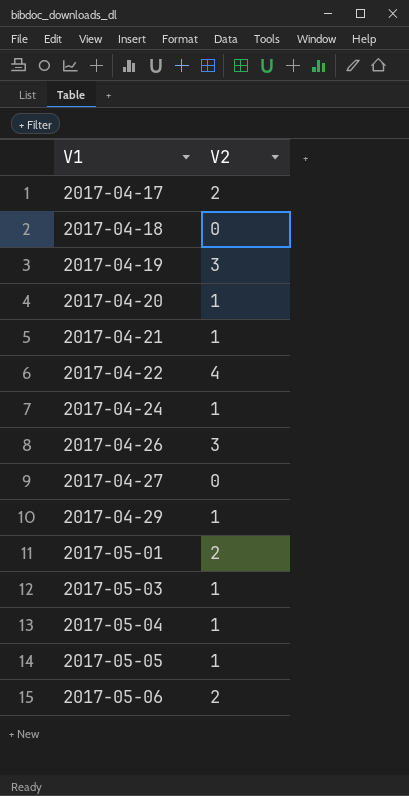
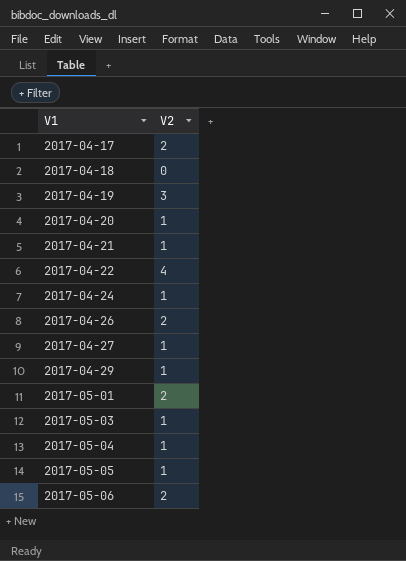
2017-04-26 | V2: 3 -> 2
2017-04-27 | V2: 0 -> 1

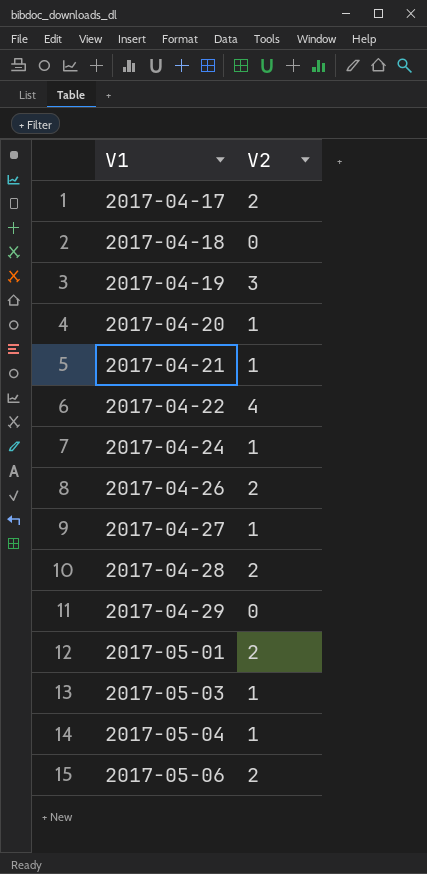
row 2017-05-05: 1 -> none
row 2017-04-28: none -> 2
2017-04-29 | V2: 1 -> 0

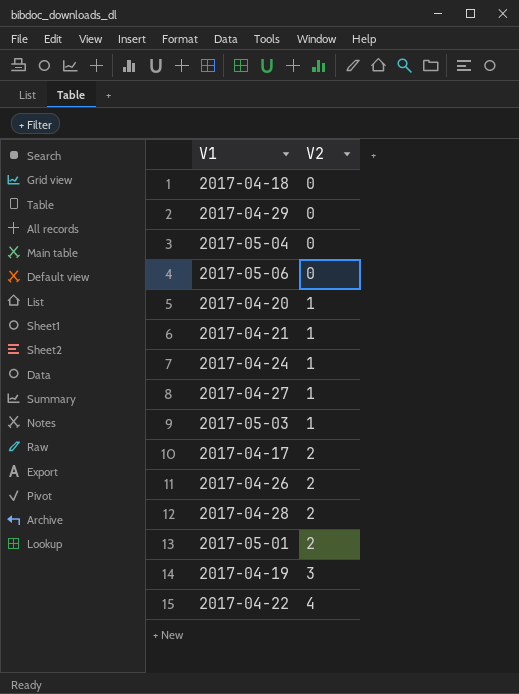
row order: V1 ascending -> V2 ascending
2017-05-04 | V2: 1 -> 0
2017-05-06 | V2: 2 -> 0

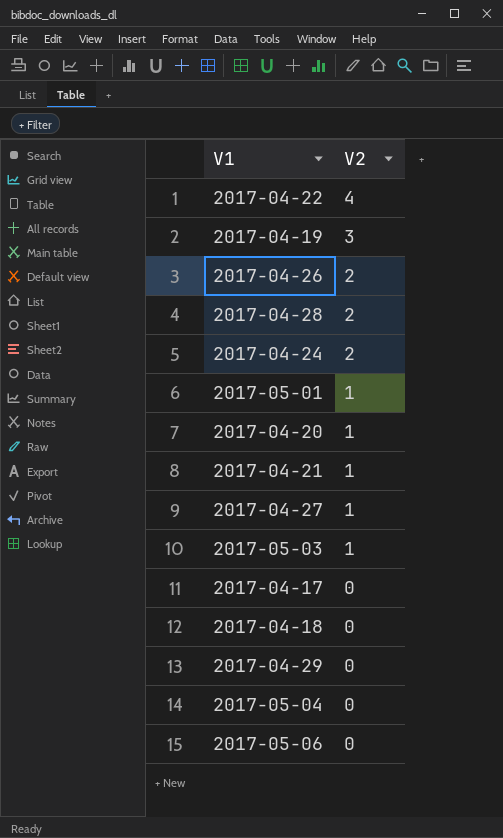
row order: V2 ascending -> V2 descending
2017-04-24 | V2: 1 -> 2
2017-05-01 | V2: 2 -> 1
2017-04-17 | V2: 2 -> 0

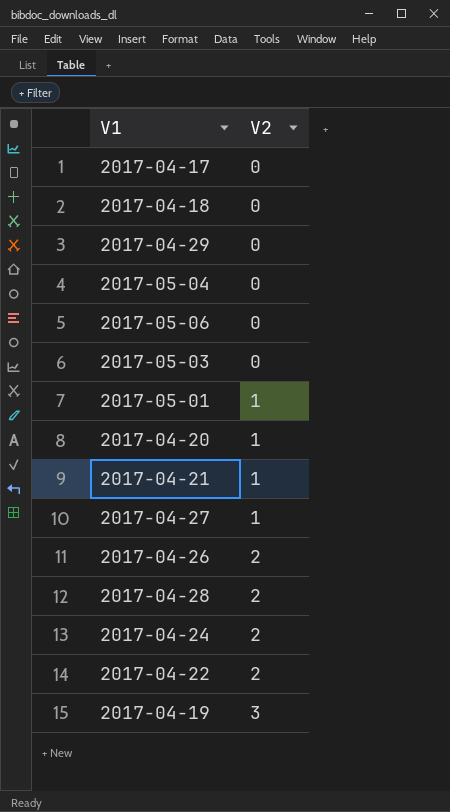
row order: V2 descending -> V2 ascending
2017-05-03 | V2: 1 -> 0
2017-04-22 | V2: 4 -> 2

